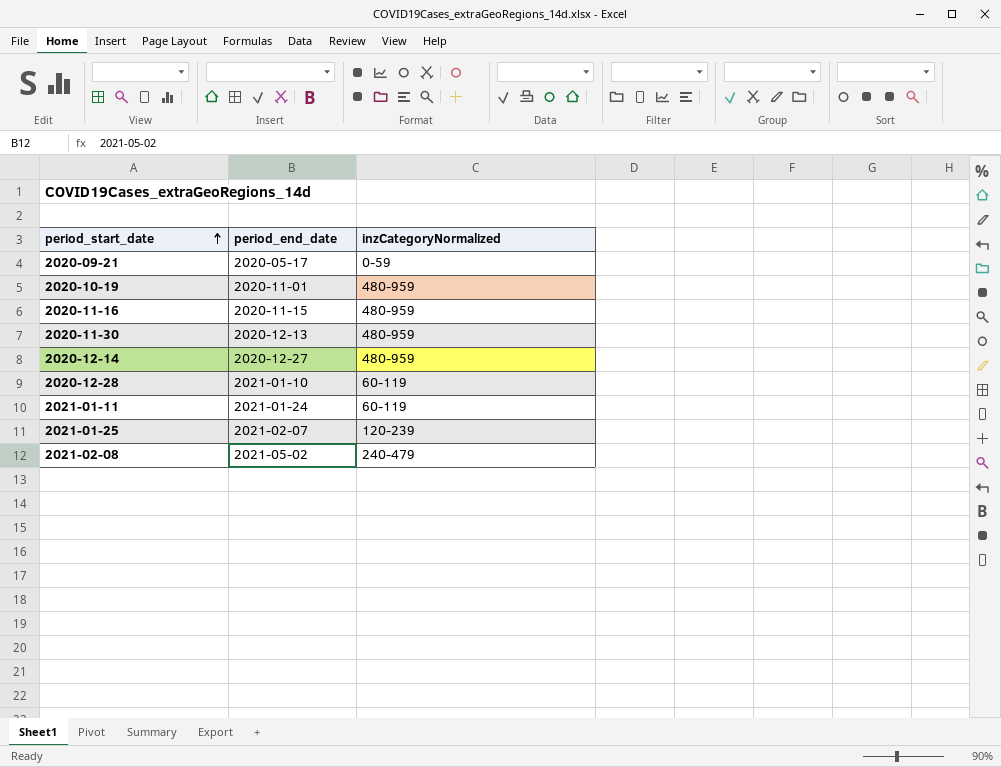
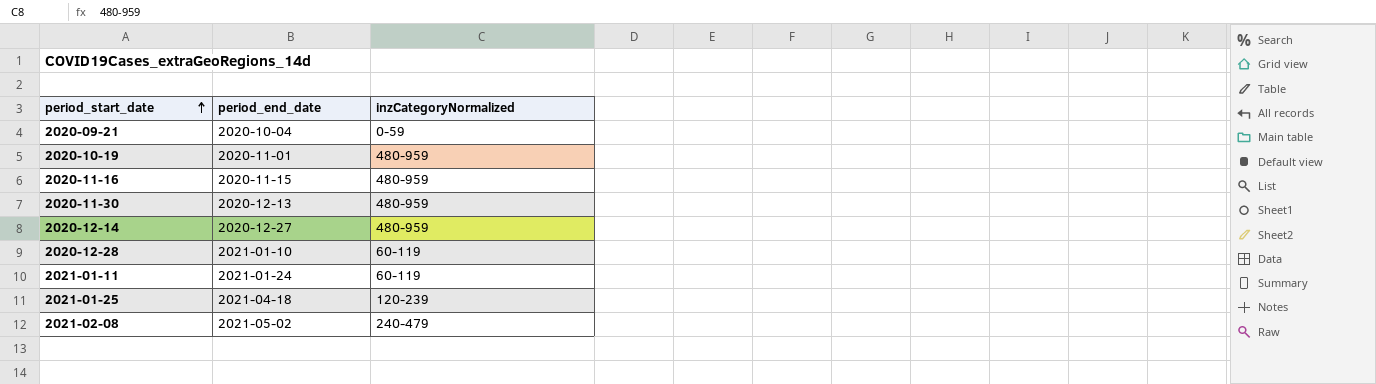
2020-09-21 | period_end_date: 2020-05-17 -> 2020-10-04
2021-01-25 | period_end_date: 2021-02-07 -> 2021-04-18

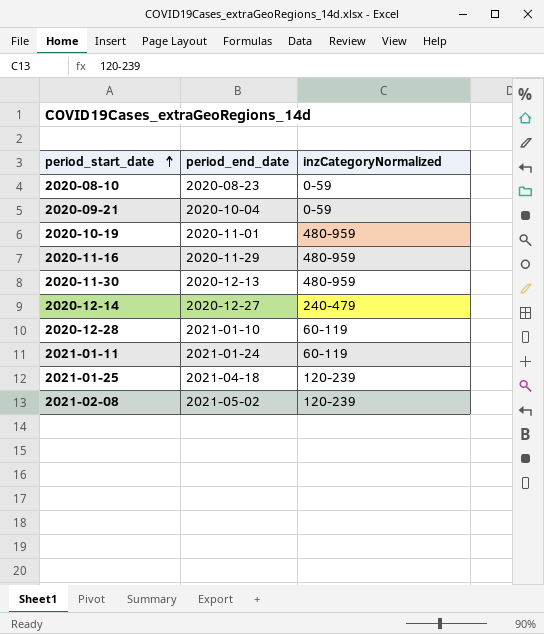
row 2020-08-10: none -> 2020-08-23 | 0-59
2020-11-16 | period_end_date: 2020-11-15 -> 2020-11-29
2020-12-14 | inzCategoryNormalized: 480-959 -> 240-479
2021-02-08 | inzCategoryNormalized: 240-479 -> 120-239

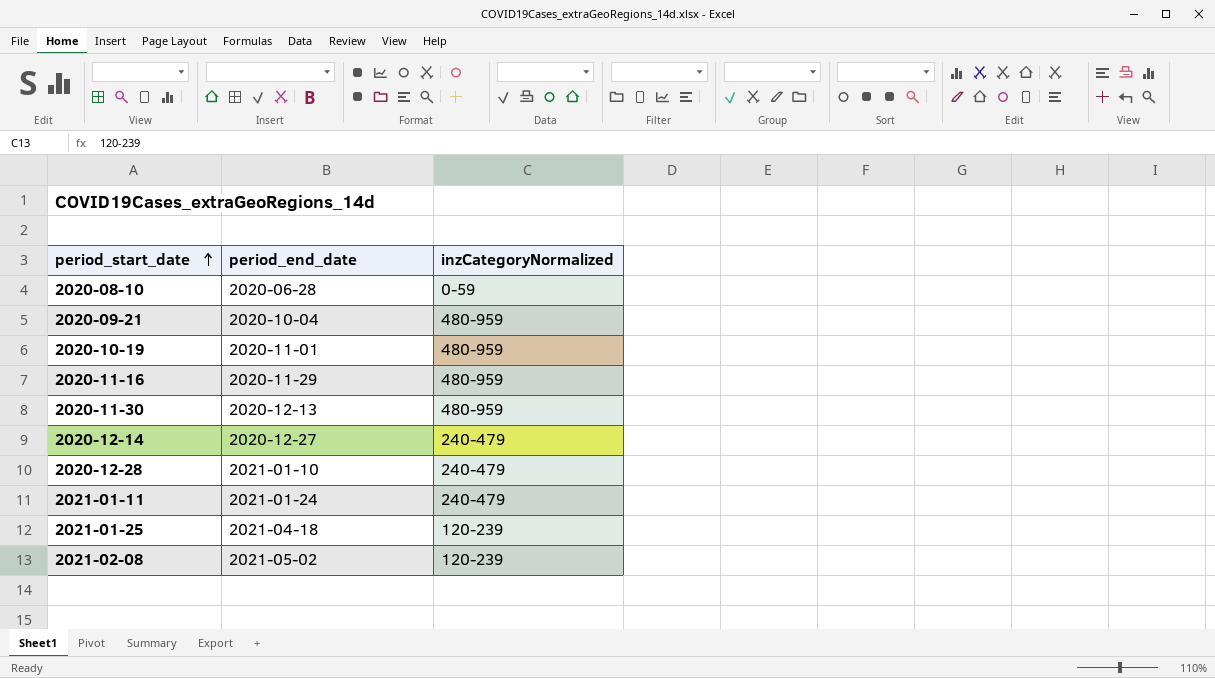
2020-08-10 | period_end_date: 2020-08-23 -> 2020-06-28
2020-09-21 | inzCategoryNormalized: 0-59 -> 480-959
2020-12-28 | inzCategoryNormalized: 60-119 -> 240-479
2021-01-11 | inzCategoryNormalized: 60-119 -> 240-479

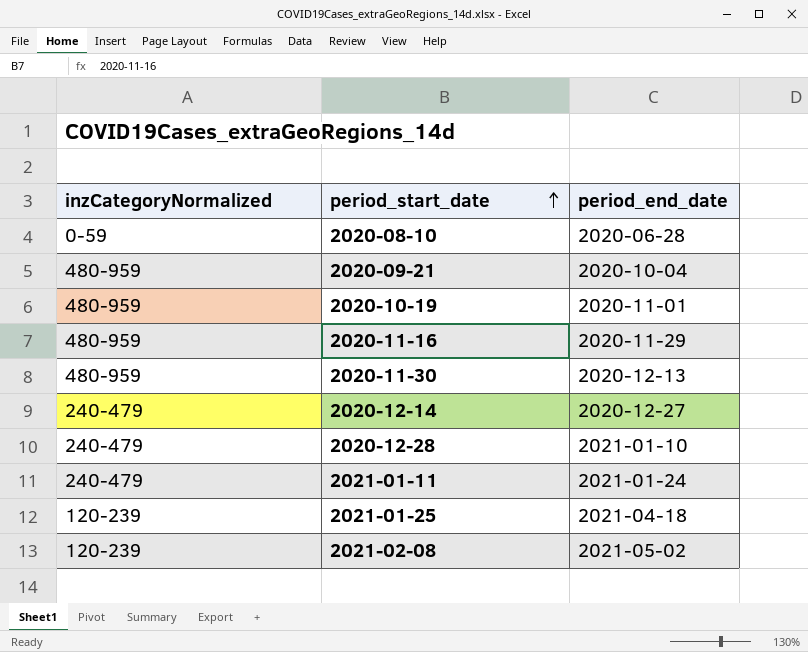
column inzCategoryNormalized | position: 3 -> 1

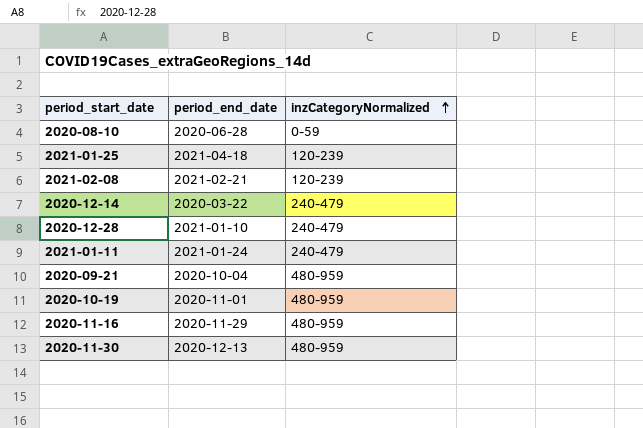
row order: period_start_date ascending -> inzCategoryNormalized ascending
column inzCategoryNormalized | position: 1 -> 3
2021-02-08 | period_end_date: 2021-05-02 -> 2021-02-21
2020-12-14 | period_end_date: 2020-12-27 -> 2020-03-22

